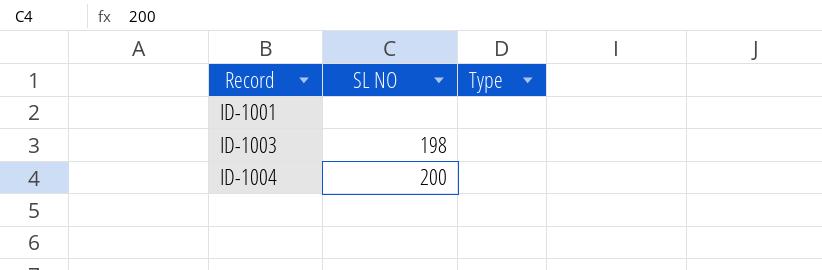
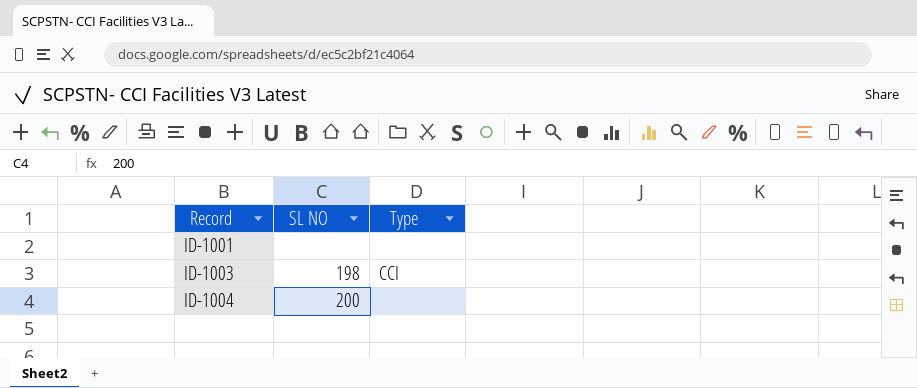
ID-1003 | Type: none -> CCI

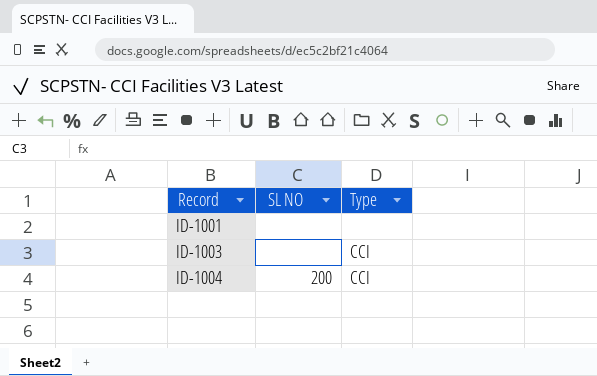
ID-1003 | SL NO: 198 -> none
ID-1004 | Type: none -> CCI

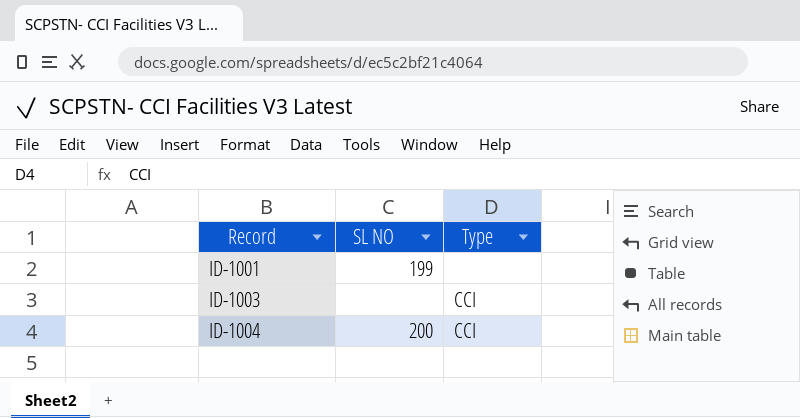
ID-1001 | SL NO: none -> 199

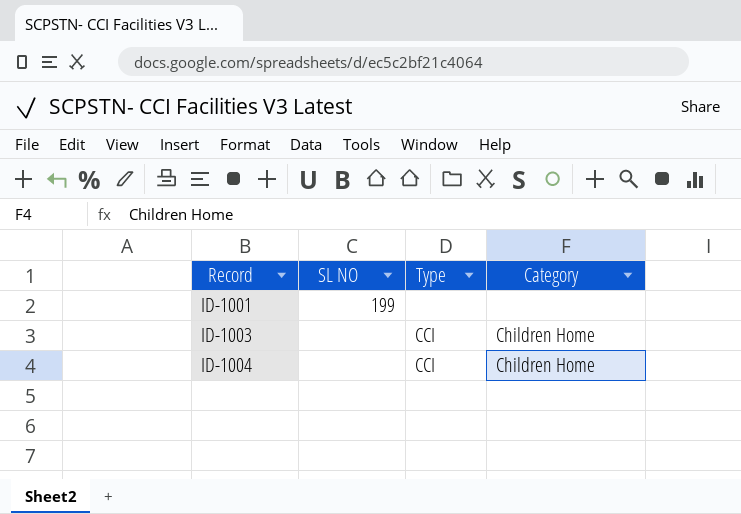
column Category | position: none -> 4
ID-1004 | SL NO: 200 -> none

